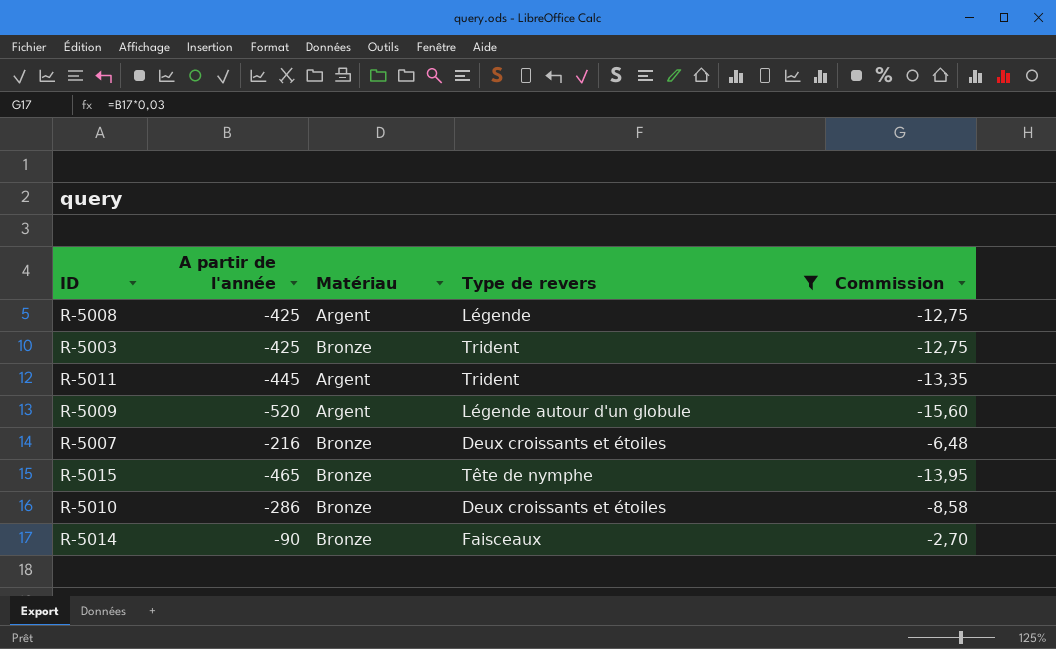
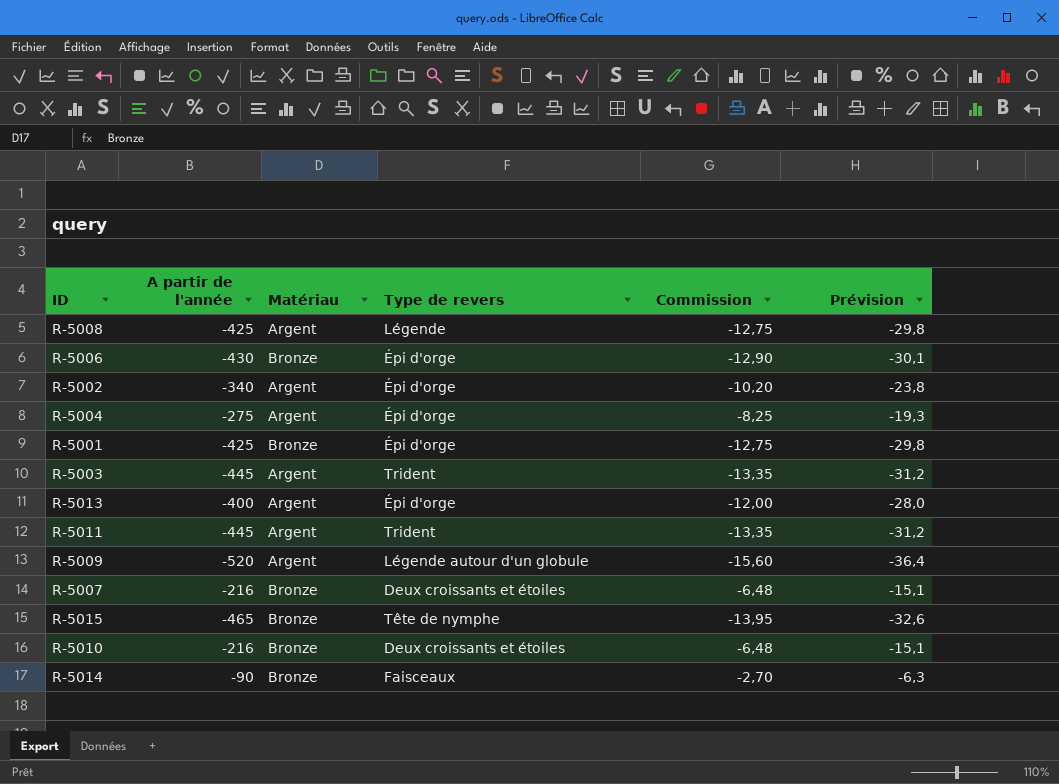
filter: Type de revers != Épi d'orge -> none
column Prévision | formula: none -> [A partir de l'année] * 0,07
R-5003 | A partir de l'année: -425 -> -445
R-5003 | Matériau: Bronze -> Argent
R-5003 | Commission: -12,75 -> -13,35
R-5010 | A partir de l'année: -286 -> -216
R-5010 | Commission: -8,58 -> -6,48

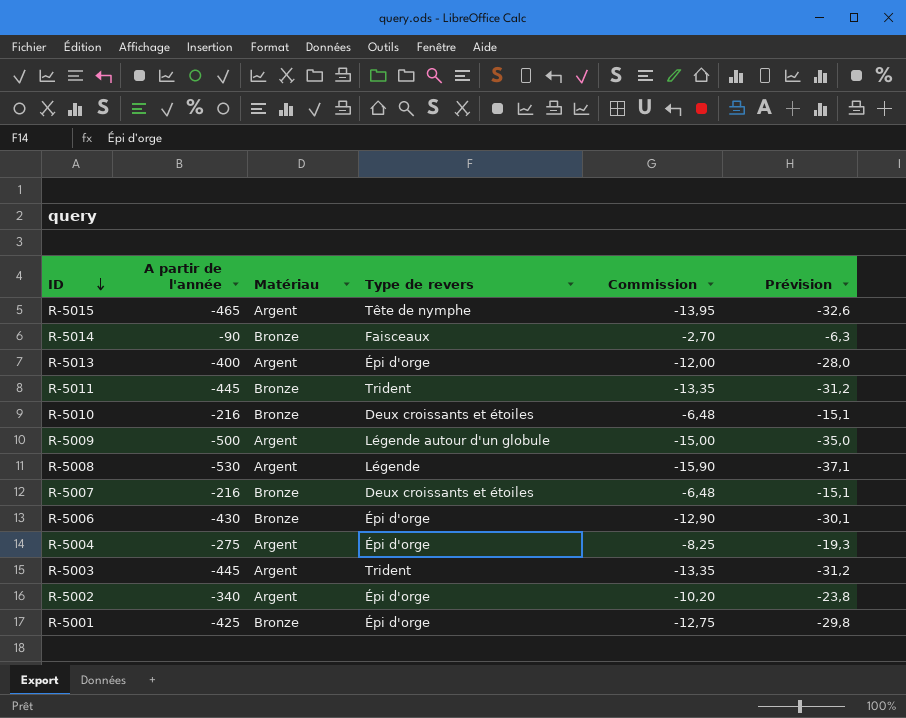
row order: none -> ID descending
R-5015 | Matériau: Bronze -> Argent
R-5011 | Matériau: Argent -> Bronze
R-5009 | A partir de l'année: -520 -> -500
R-5009 | Commission: -15,60 -> -15,00
R-5009 | Prévision: -36,4 -> -35,0
R-5008 | A partir de l'année: -425 -> -530
R-5008 | Commission: -12,75 -> -15,90
R-5008 | Prévision: -29,8 -> -37,1

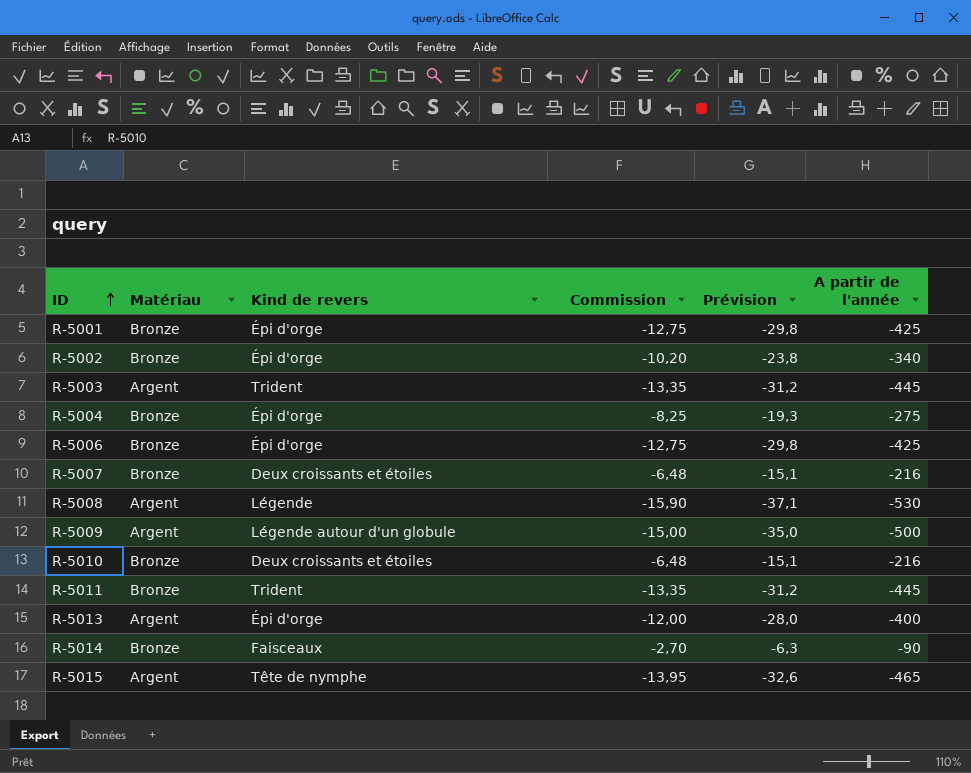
row order: ID descending -> ID ascending
column name: Type de revers -> Kind de revers
column A partir de l'année | position: 2 -> 6
R-5002 | Matériau: Argent -> Bronze
R-5004 | Matériau: Argent -> Bronze
R-5006 | Commission: -12,90 -> -12,75
R-5006 | Prévision: -30,1 -> -29,8
R-5006 | A partir de l'année: -430 -> -425

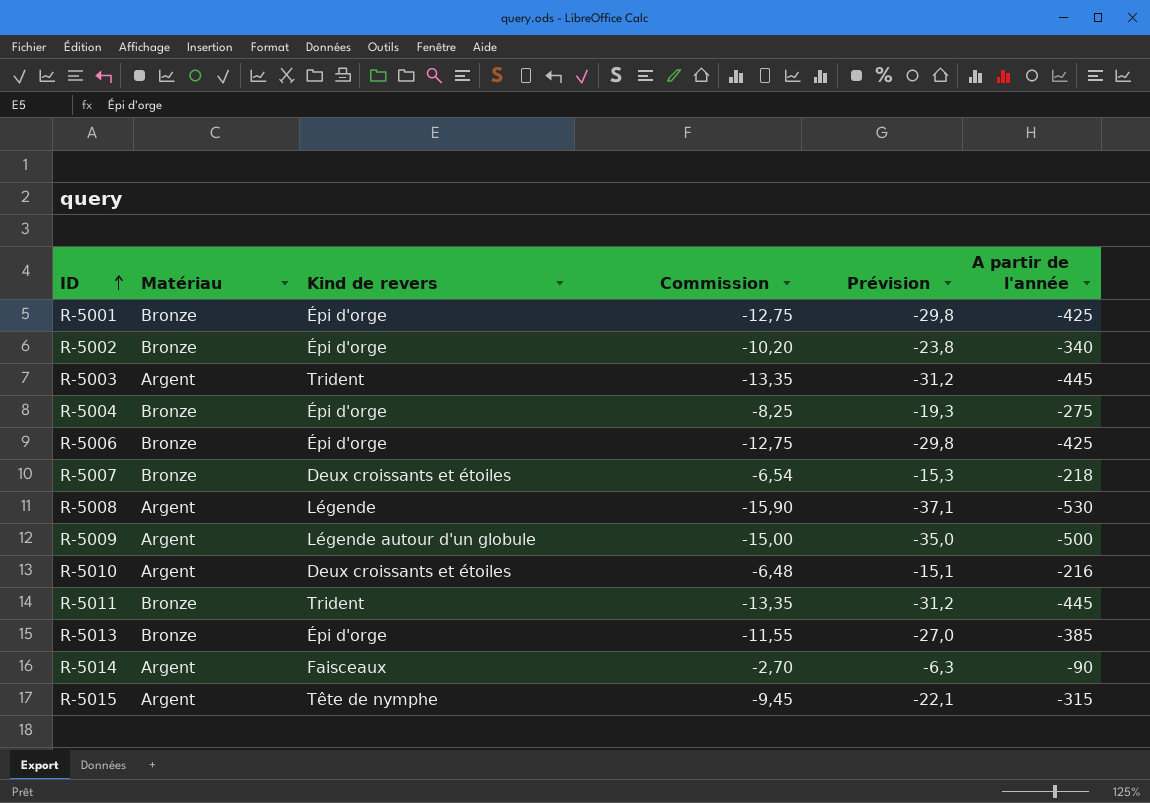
R-5007 | Commission: -6,48 -> -6,54
R-5007 | Prévision: -15,1 -> -15,3
R-5007 | A partir de l'année: -216 -> -218
R-5010 | Matériau: Bronze -> Argent
R-5013 | Matériau: Argent -> Bronze
R-5013 | Commission: -12,00 -> -11,55
R-5013 | Prévision: -28,0 -> -27,0
R-5013 | A partir de l'année: -400 -> -385
R-5014 | Matériau: Bronze -> Argent
R-5015 | Commission: -13,95 -> -9,45
R-5015 | Prévision: -32,6 -> -22,1
R-5015 | A partir de l'année: -465 -> -315

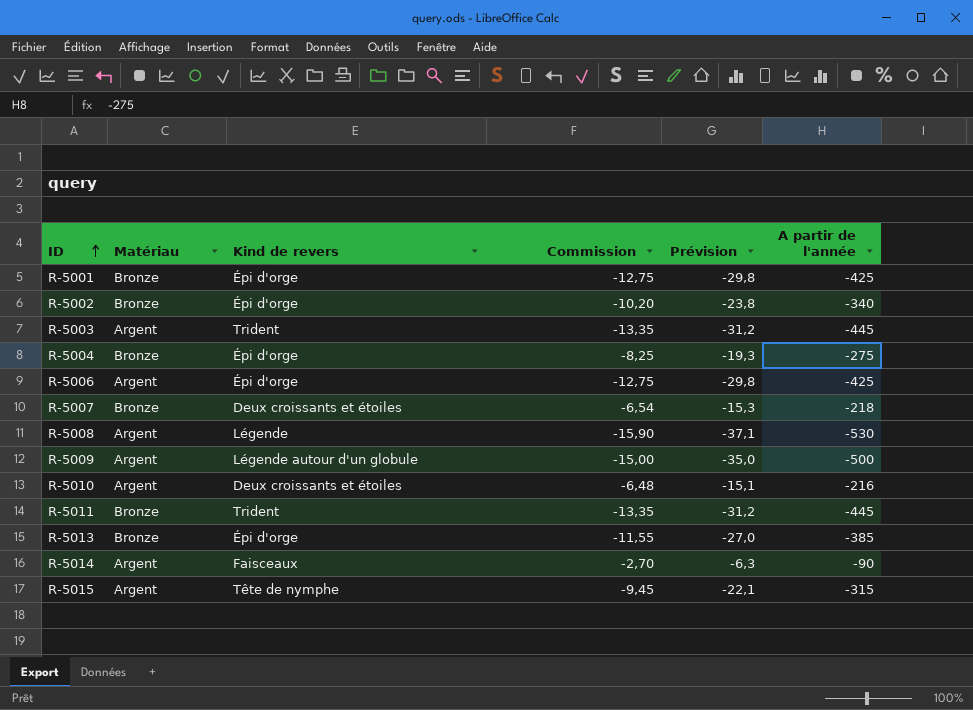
R-5006 | Matériau: Bronze -> Argent

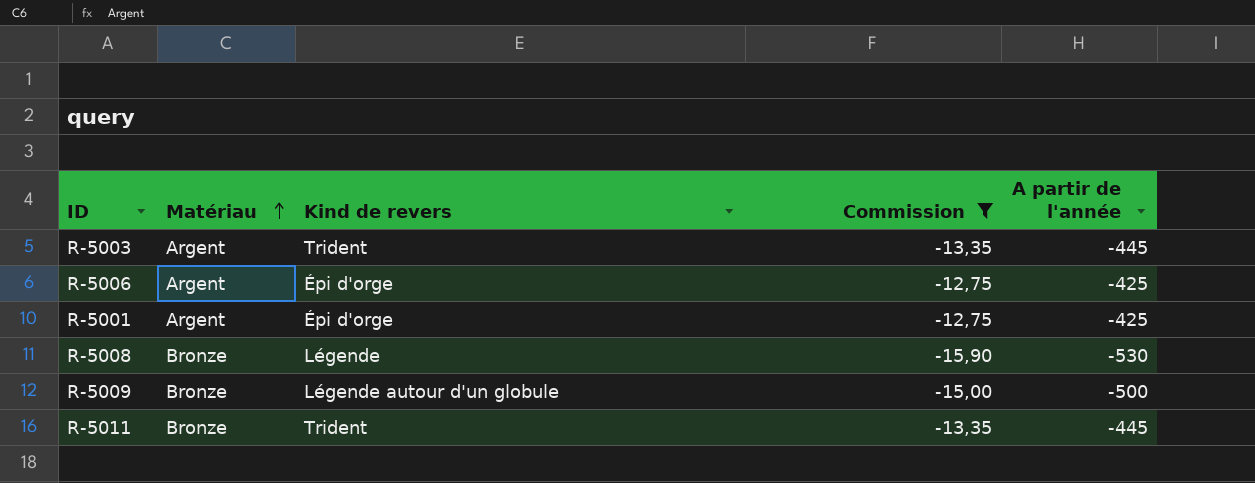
filter: none -> Commission <= -12,75
row order: ID ascending -> Matériau ascending
column Prévision | formula: [A partir de l'année] * 0,07 -> none
R-5001 | Matériau: Bronze -> Argent
R-5008 | Matériau: Argent -> Bronze
R-5009 | Matériau: Argent -> Bronze

